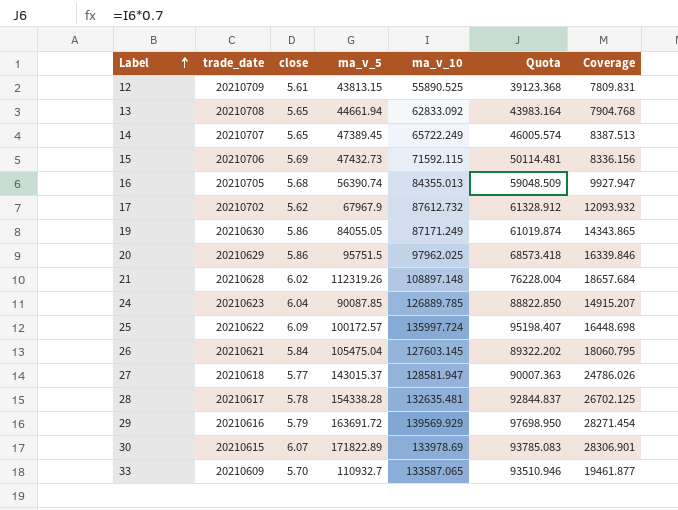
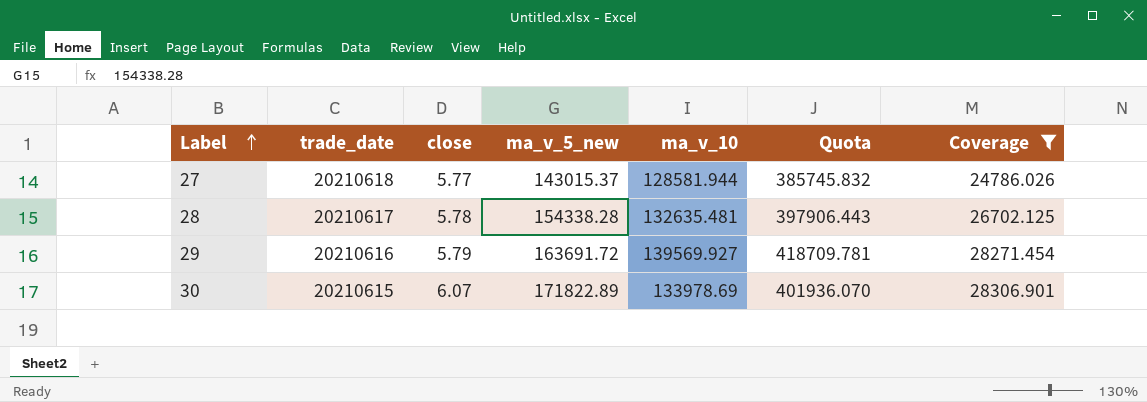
filter: none -> Coverage >= 24786.026
column name: ma_v_5 -> ma_v_5_new
column Quota | formula: [ma_v_10] * 0.7 -> [ma_v_10] * 3
27 | ma_v_10: 128581.947 -> 128581.944
29 | ma_v_10: 139569.929 -> 139569.927

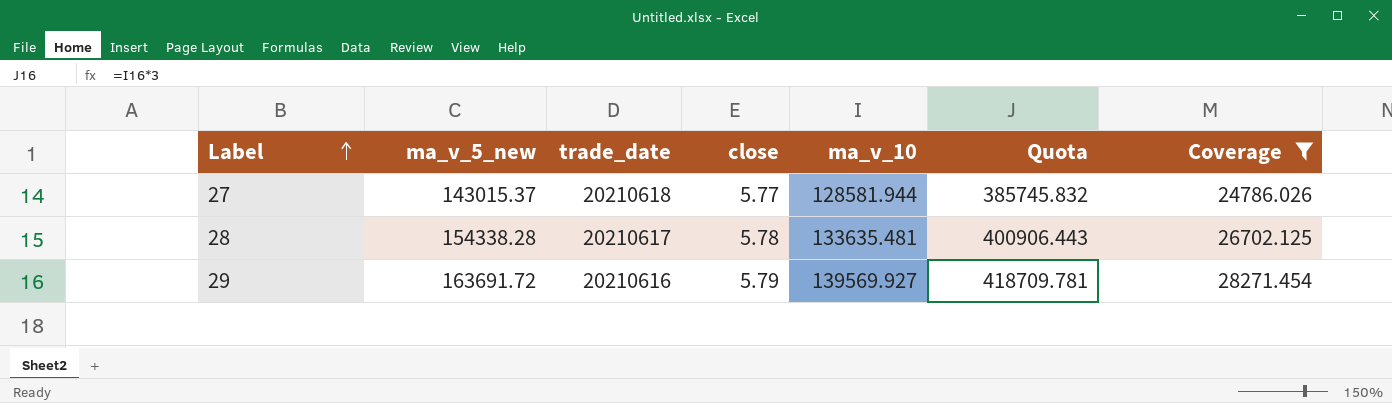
column ma_v_5_new | position: 4 -> 2
row 30: 20210615 | 6.07 | 171822.89 | 133978.69 | 401936.070 | 28306.901 -> none
28 | ma_v_10: 132635.481 -> 133635.481
28 | Quota: 397906.443 -> 400906.443

